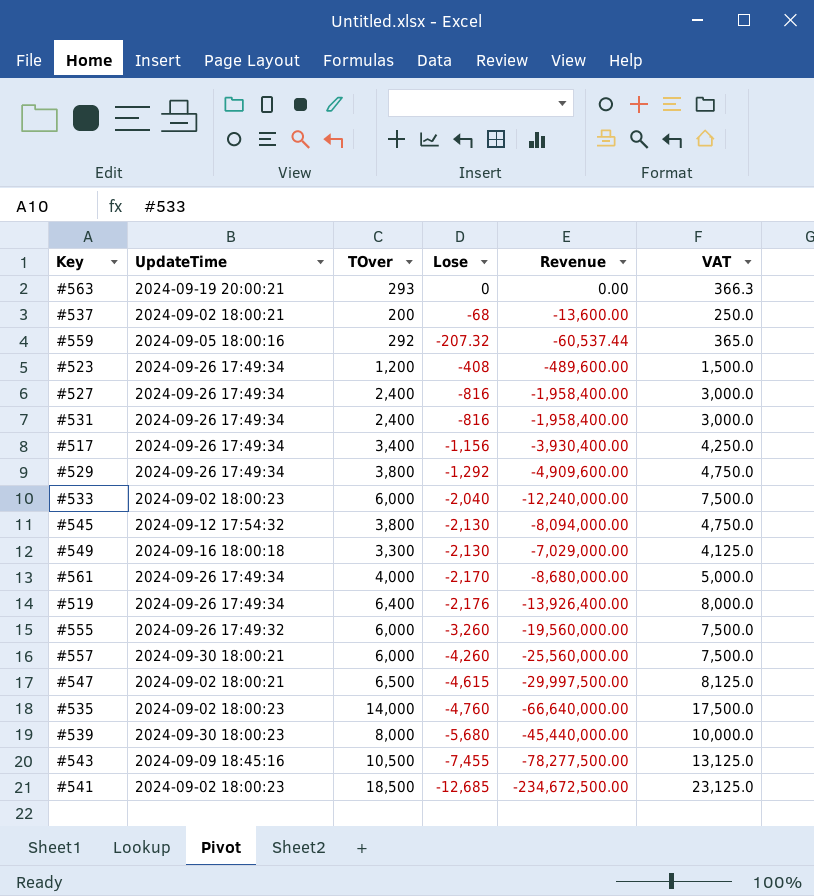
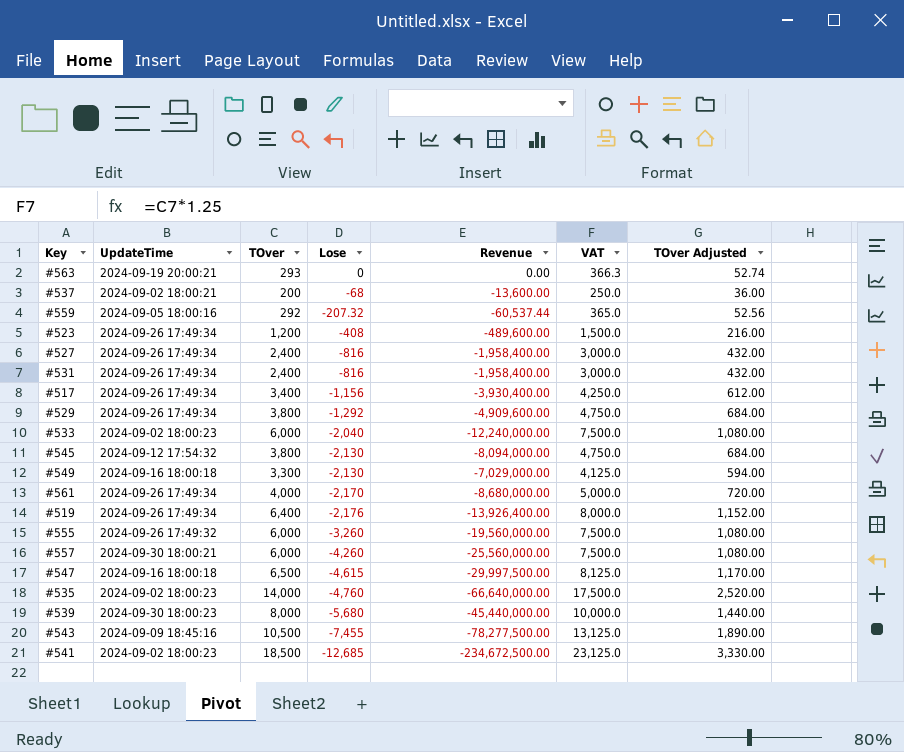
column TOver Adjusted | formula: none -> [TOver] * 0.18
#547 | UpdateTime: 2024-09-02 18:00:21 -> 2024-09-16 18:00:18

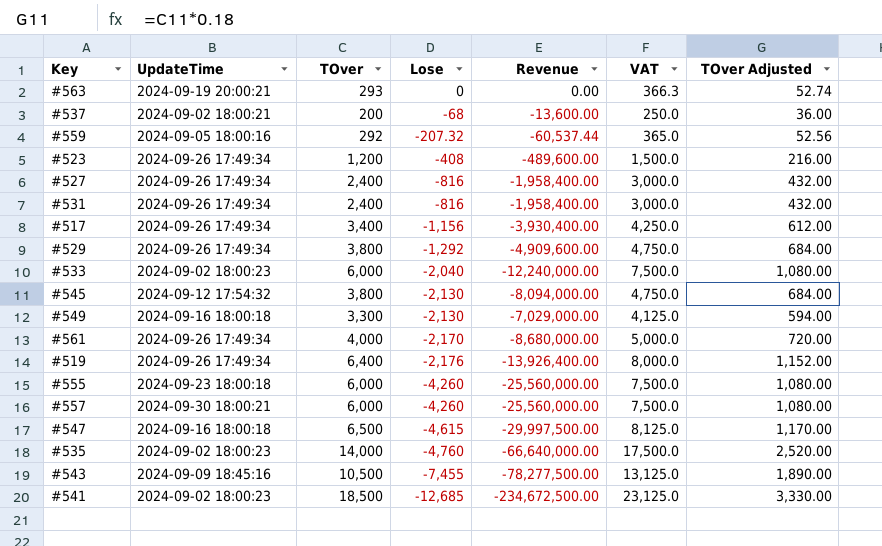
row #539: 2024-09-30 18:00:23 | 8,000 | -5,680 | -45,440,000.00 | 10,000.0 | 1,440.00 -> none
#555 | UpdateTime: 2024-09-26 17:49:32 -> 2024-09-23 18:00:18
#555 | Lose: -3,260 -> -4,260
#555 | Revenue: -19,560,000.00 -> -25,560,000.00

